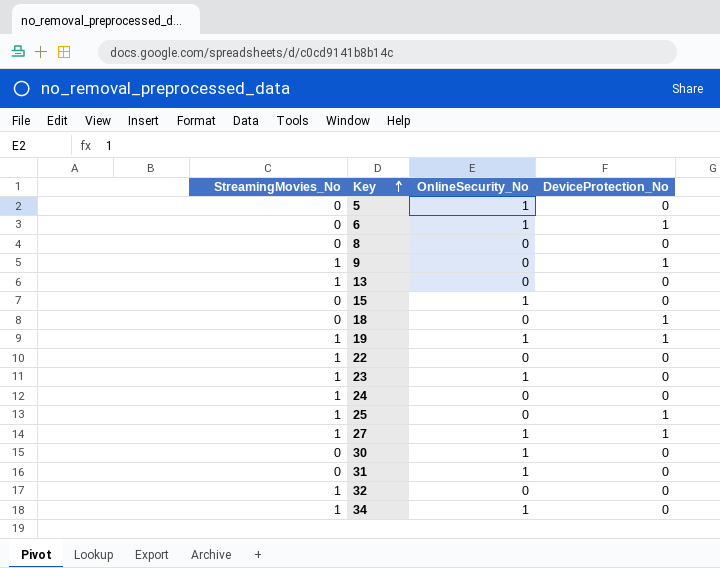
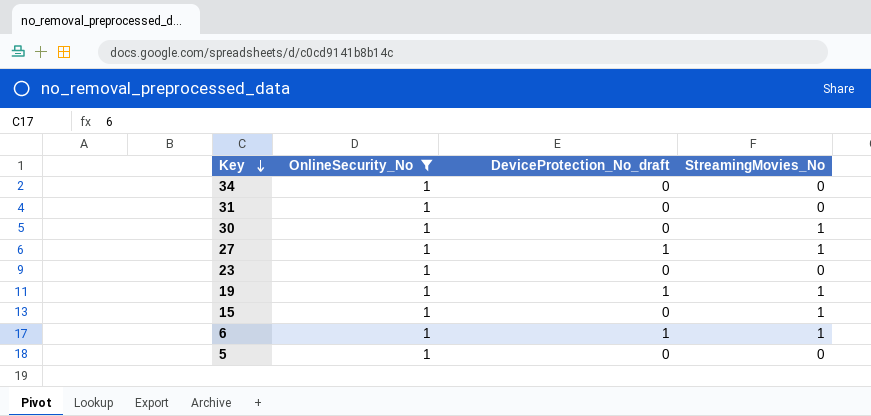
filter: none -> OnlineSecurity_No = 1
row order: Key ascending -> Key descending
column name: DeviceProtection_No -> DeviceProtection_No_draft
column StreamingMovies_No | position: 1 -> 4
34 | StreamingMovies_No: 1 -> 0
30 | StreamingMovies_No: 0 -> 1
23 | StreamingMovies_No: 1 -> 0
15 | StreamingMovies_No: 0 -> 1
6 | StreamingMovies_No: 0 -> 1

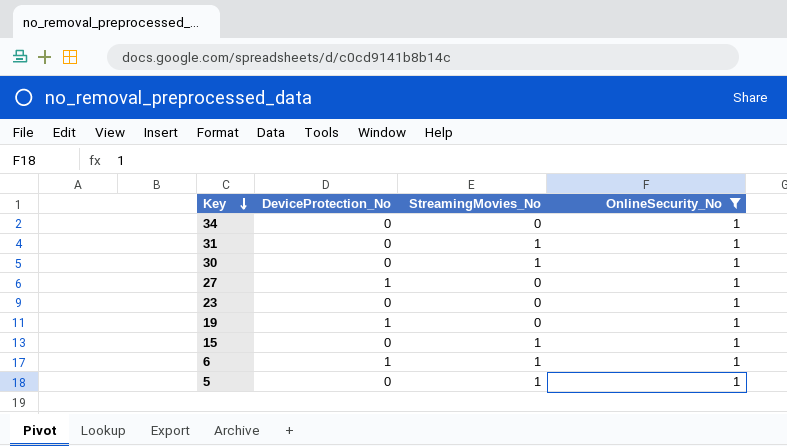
column name: DeviceProtection_No_draft -> DeviceProtection_No
column OnlineSecurity_No | position: 2 -> 4
31 | StreamingMovies_No: 0 -> 1
27 | StreamingMovies_No: 1 -> 0
19 | StreamingMovies_No: 1 -> 0
5 | StreamingMovies_No: 0 -> 1

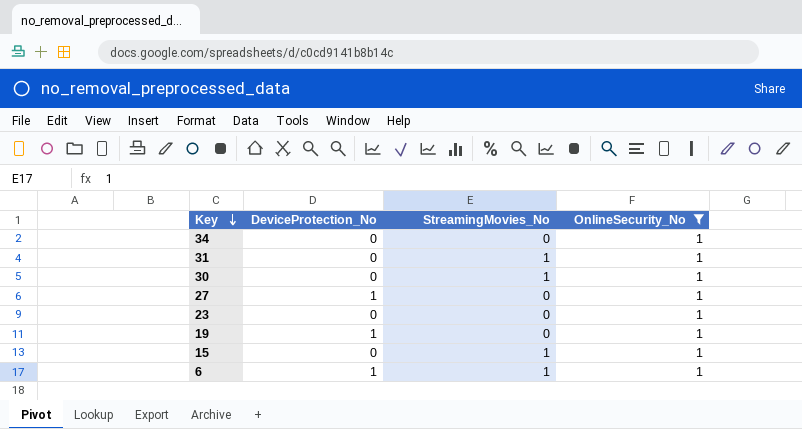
row 5: 0 | 1 | 1 -> none

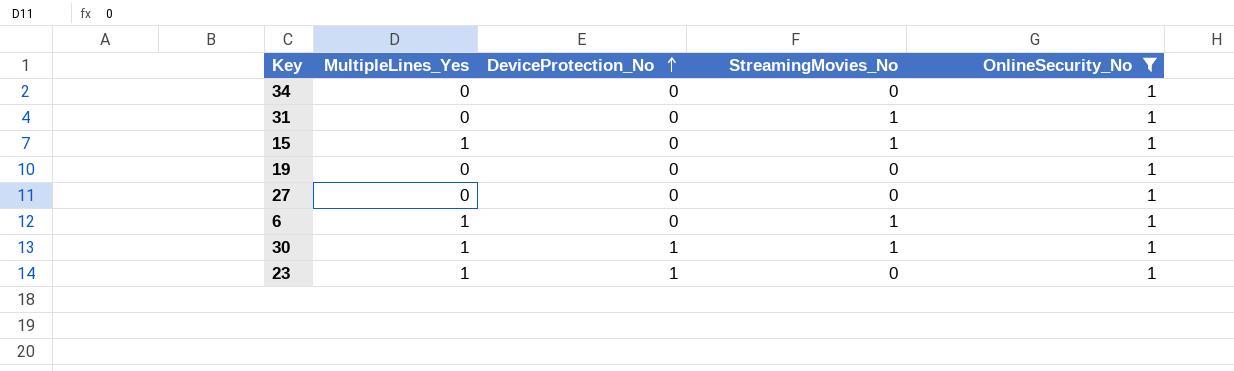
row order: Key descending -> DeviceProtection_No ascending
column MultipleLines_Yes | position: none -> 2
19 | DeviceProtection_No: 1 -> 0
27 | DeviceProtection_No: 1 -> 0
6 | DeviceProtection_No: 1 -> 0
30 | DeviceProtection_No: 0 -> 1
23 | DeviceProtection_No: 0 -> 1

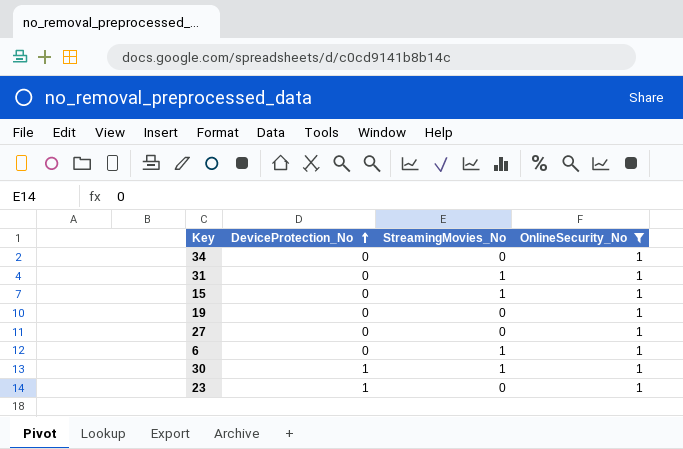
column MultipleLines_Yes | position: 2 -> none

